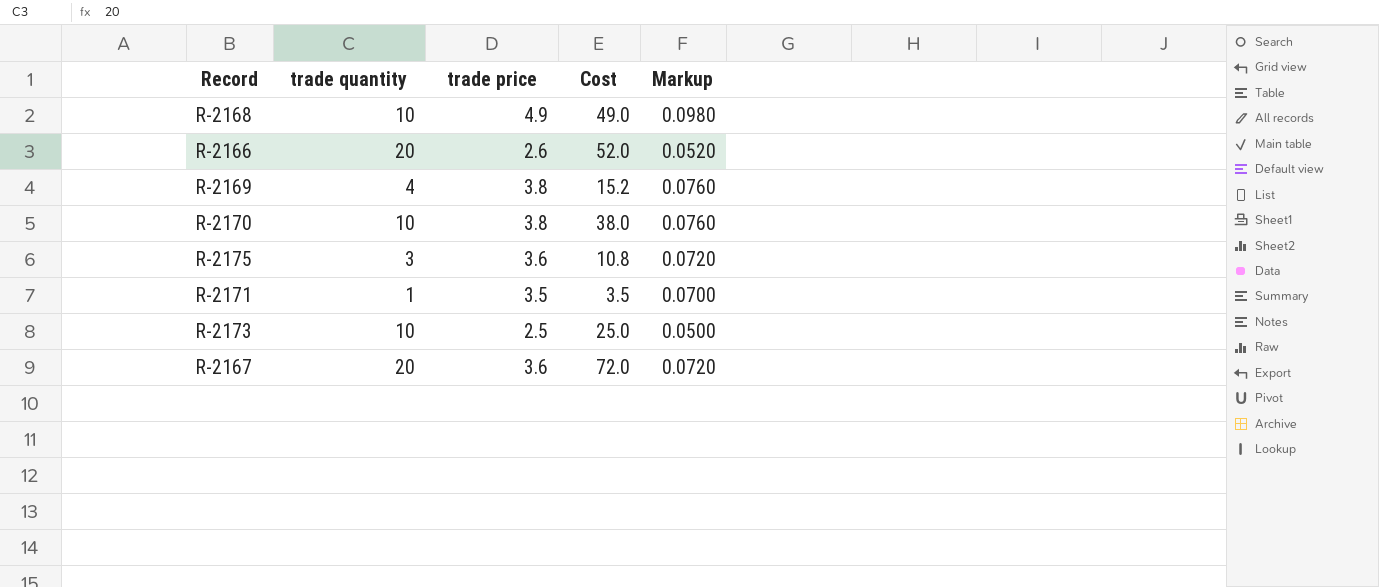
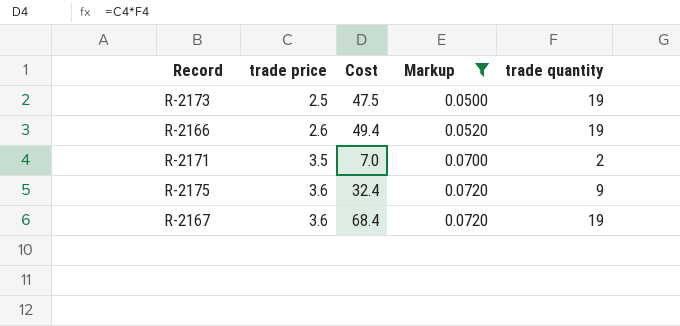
filter: none -> Markup <= 0.0720
row order: none -> trade price ascending
column trade quantity | position: 2 -> 5
R-2173 | Cost: 25.0 -> 47.5
R-2173 | trade quantity: 10 -> 19
R-2166 | Cost: 52.0 -> 49.4
R-2166 | trade quantity: 20 -> 19
R-2171 | Cost: 3.5 -> 7.0
R-2171 | trade quantity: 1 -> 2
R-2175 | Cost: 10.8 -> 32.4
R-2175 | trade quantity: 3 -> 9
R-2167 | Cost: 72.0 -> 68.4
R-2167 | trade quantity: 20 -> 19

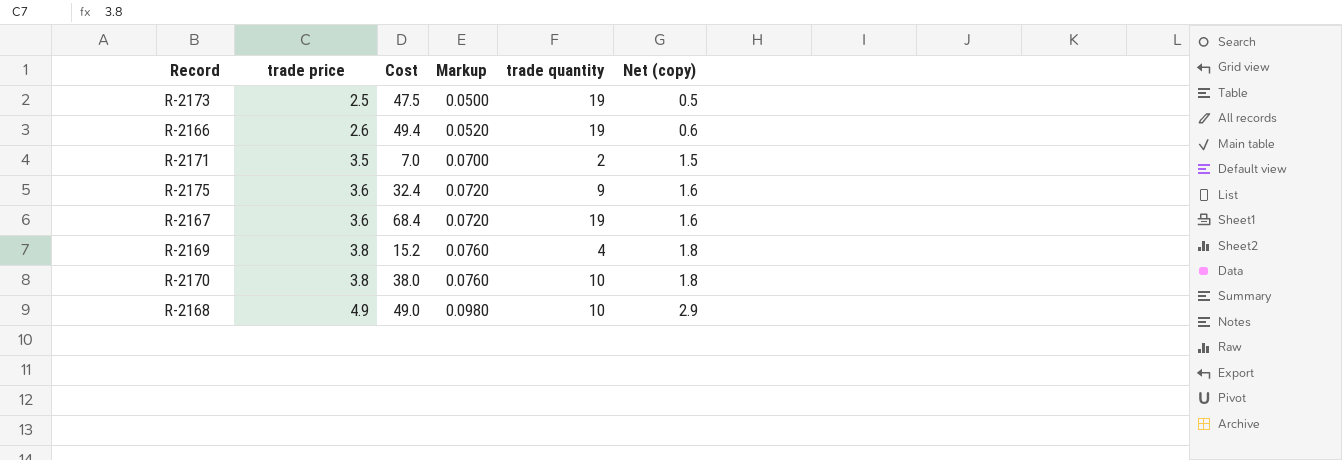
filter: Markup <= 0.0720 -> none
column Net (copy) | formula: none -> [trade price] - 2

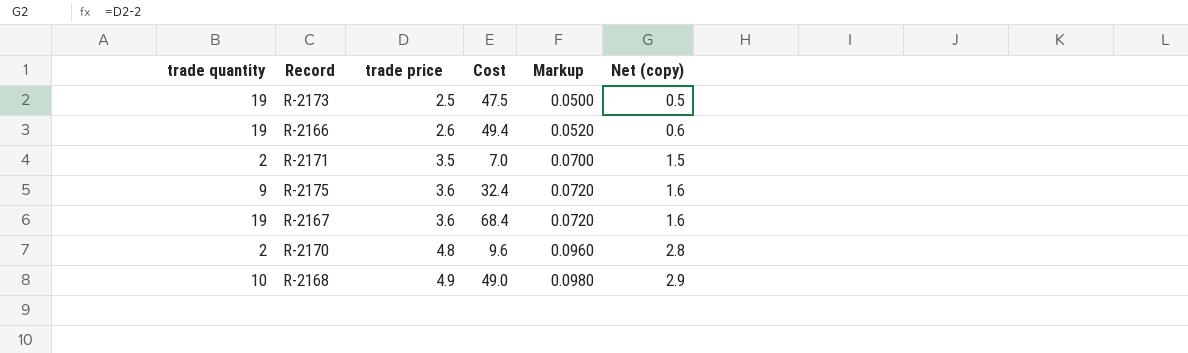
column trade quantity | position: 5 -> 1
row R-2169: 3.8 | 15.2 | 0.0760 | 4 | 1.8 -> none
R-2170 | trade quantity: 10 -> 2
R-2170 | trade price: 3.8 -> 4.8
R-2170 | Cost: 38.0 -> 9.6
R-2170 | Markup: 0.0760 -> 0.0960
R-2170 | Net (copy): 1.8 -> 2.8

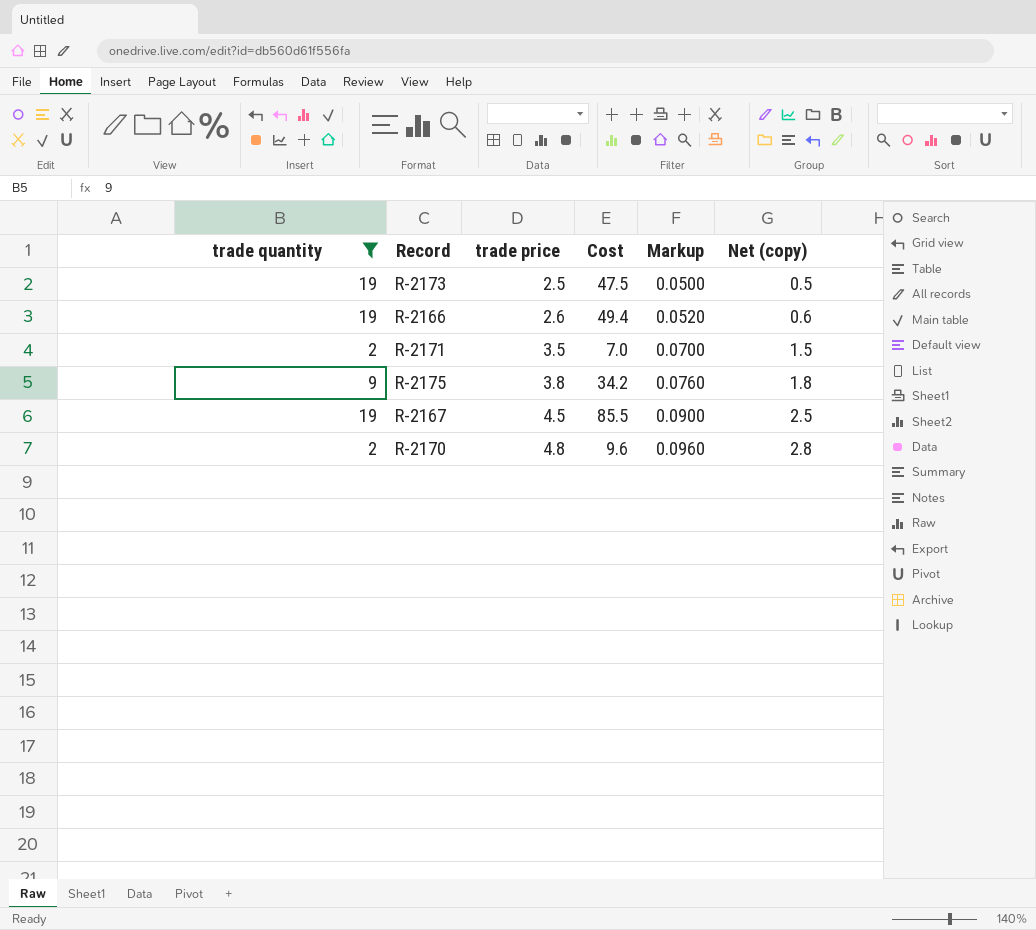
filter: none -> trade quantity != 10
R-2175 | trade price: 3.6 -> 3.8
R-2175 | Cost: 32.4 -> 34.2
R-2175 | Markup: 0.0720 -> 0.0760
R-2175 | Net (copy): 1.6 -> 1.8
R-2167 | trade price: 3.6 -> 4.5
R-2167 | Cost: 68.4 -> 85.5
R-2167 | Markup: 0.0720 -> 0.0900
R-2167 | Net (copy): 1.6 -> 2.5

